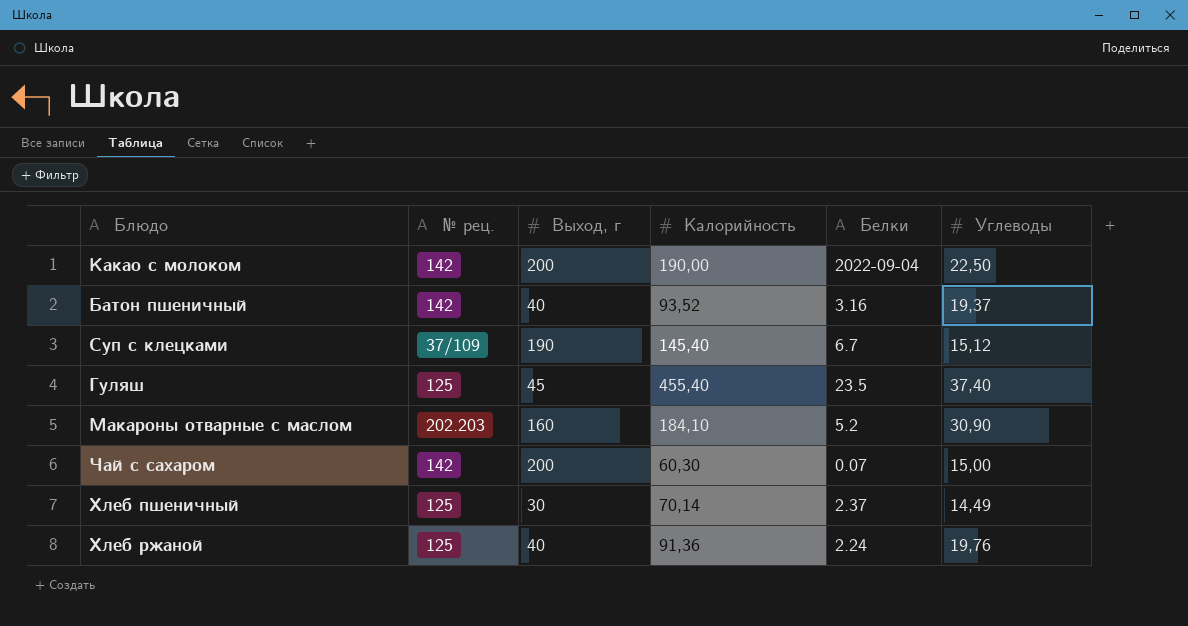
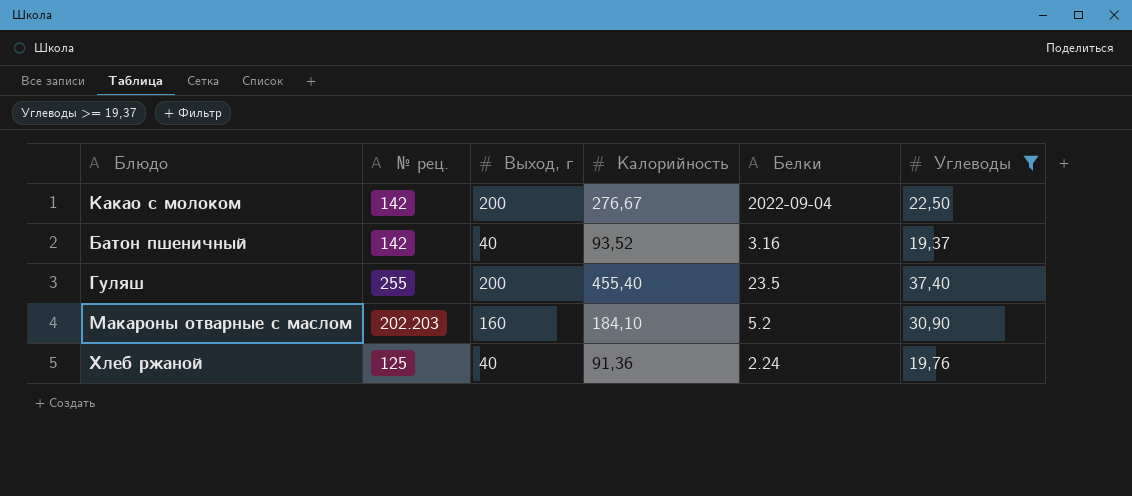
filter: none -> Углеводы >= 19,37
Какао с молоком | Калорийность: 190,00 -> 276,67
Гуляш | № рец.: 125 -> 255
Гуляш | Выход, г: 45 -> 200

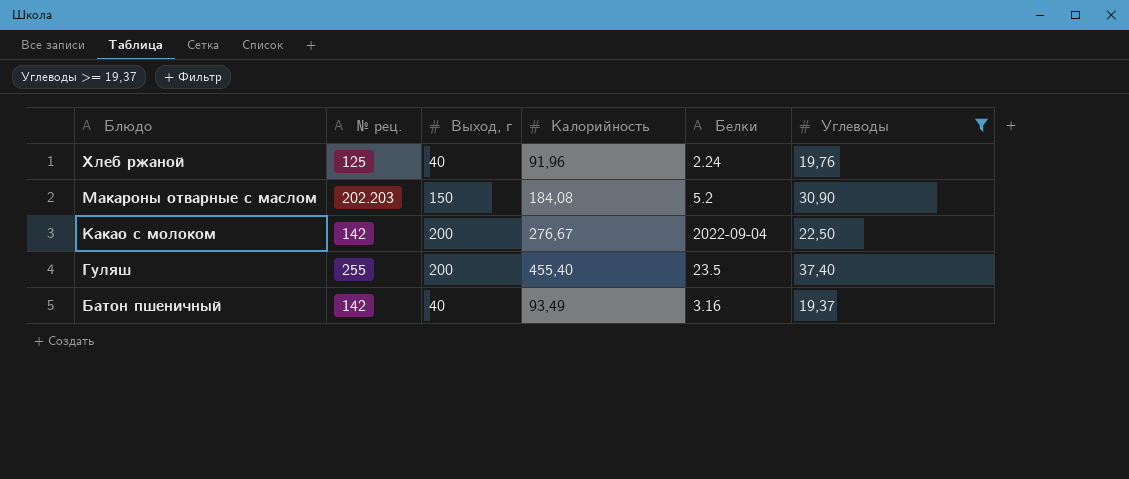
row order: none -> Блюдо descending
Хлеб ржаной | Калорийность: 91,36 -> 91,96
Макароны отварные с маслом | Выход, г: 160 -> 150
Макароны отварные с маслом | Калорийность: 184,10 -> 184,08
Батон пшеничный | Калорийность: 93,52 -> 93,49

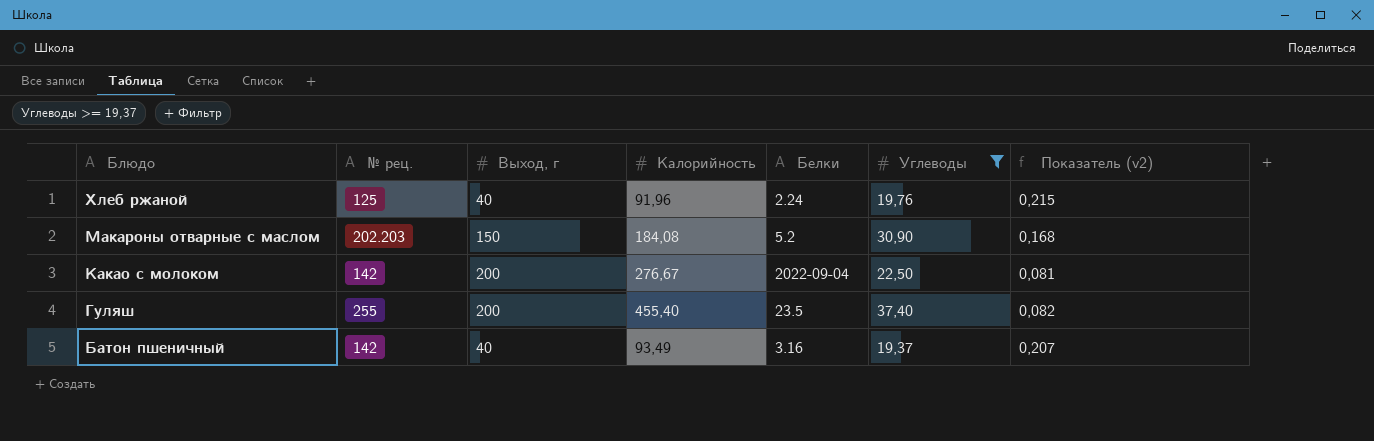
column Показатель (v2) | formula: none -> [Углеводы] / [Калорийность]

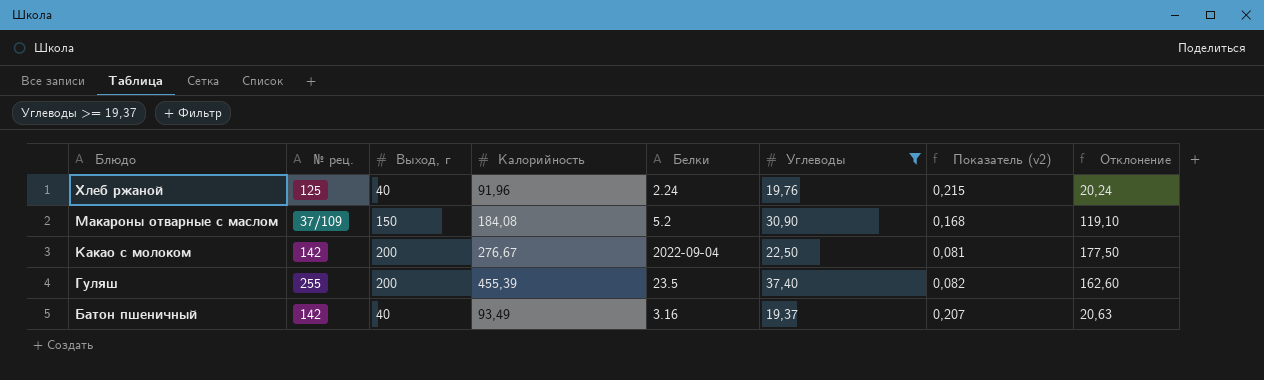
column Отклонение | formula: none -> [Выход, г] - [Углеводы]
Макароны отварные с маслом | № рец.: 202.203 -> 37/109
Гуляш | Калорийность: 455,40 -> 455,39

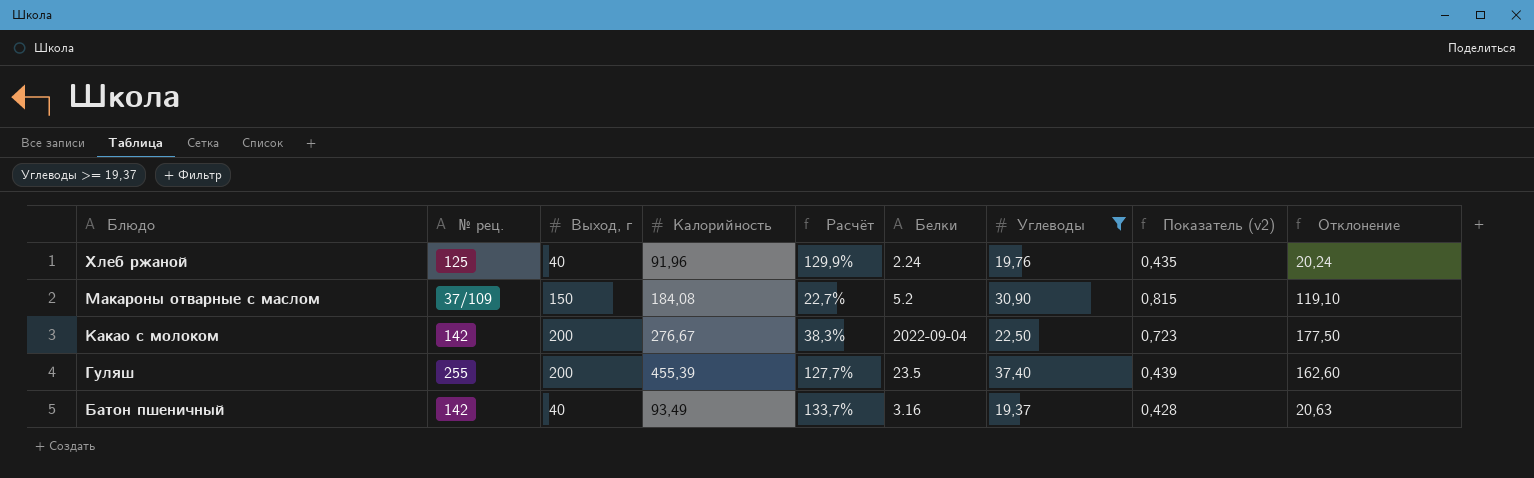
column Расчёт | formula: none -> ([Калорийность] - [Выход, г]) / [Выход, г]
column Показатель (v2) | formula: [Углеводы] / [Калорийность] -> [Выход, г] / [Калорийность]

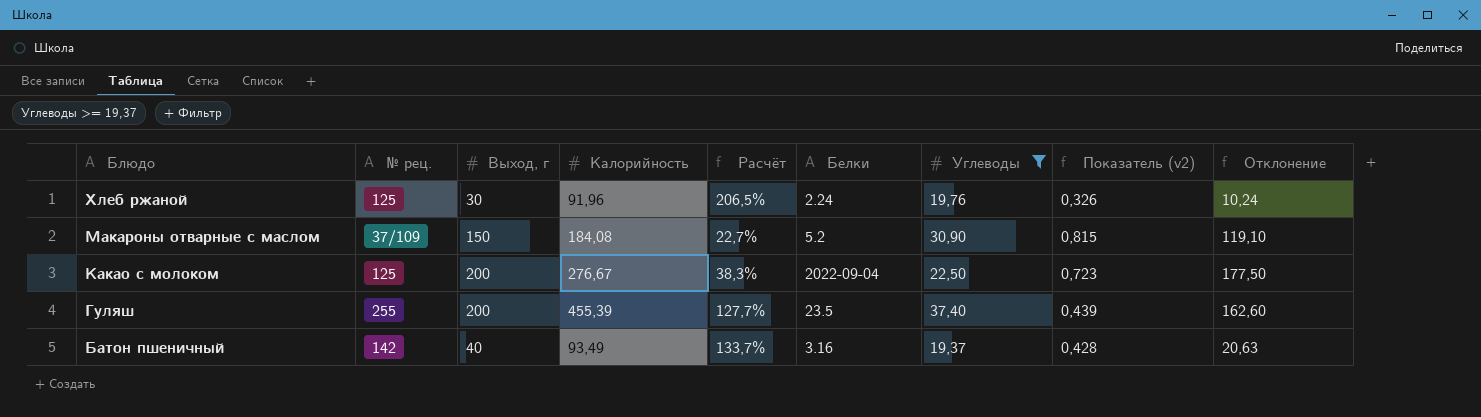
Хлеб ржаной | Выход, г: 40 -> 30
Хлеб ржаной | Расчёт: 129,9% -> 206,5%
Хлеб ржаной | Показатель (v2): 0,435 -> 0,326
Хлеб ржаной | Отклонение: 20,24 -> 10,24
Какао с молоком | № рец.: 142 -> 125

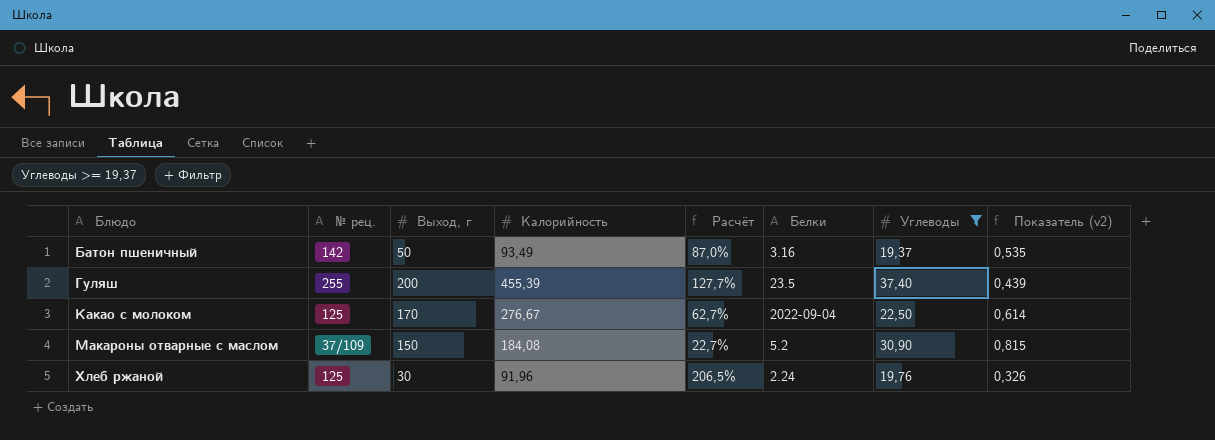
row order: Блюдо descending -> Блюдо ascending
column Отклонение | formula: [Выход, г] - [Углеводы] -> none
Батон пшеничный | Выход, г: 40 -> 50
Батон пшеничный | Расчёт: 133,7% -> 87,0%
Батон пшеничный | Показатель (v2): 0,428 -> 0,535
Какао с молоком | Выход, г: 200 -> 170
Какао с молоком | Расчёт: 38,3% -> 62,7%
Какао с молоком | Показатель (v2): 0,723 -> 0,614

